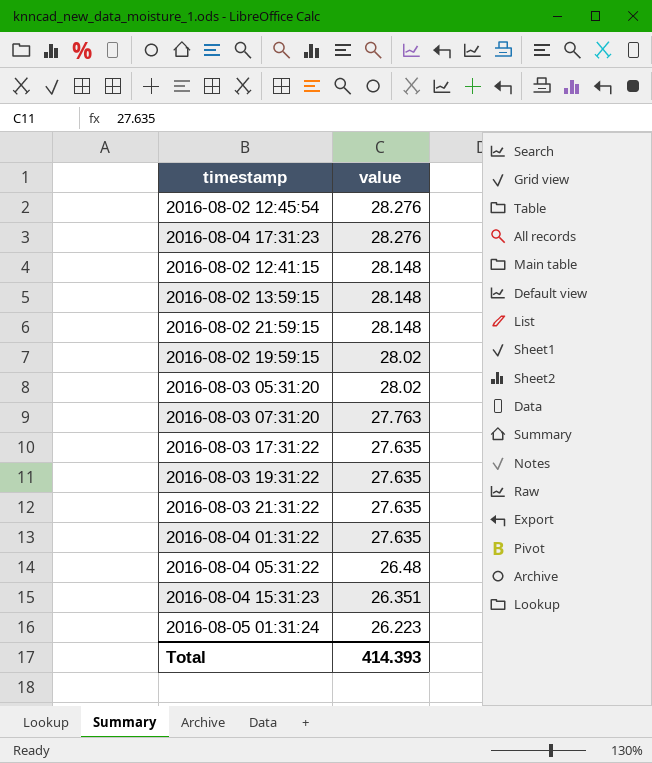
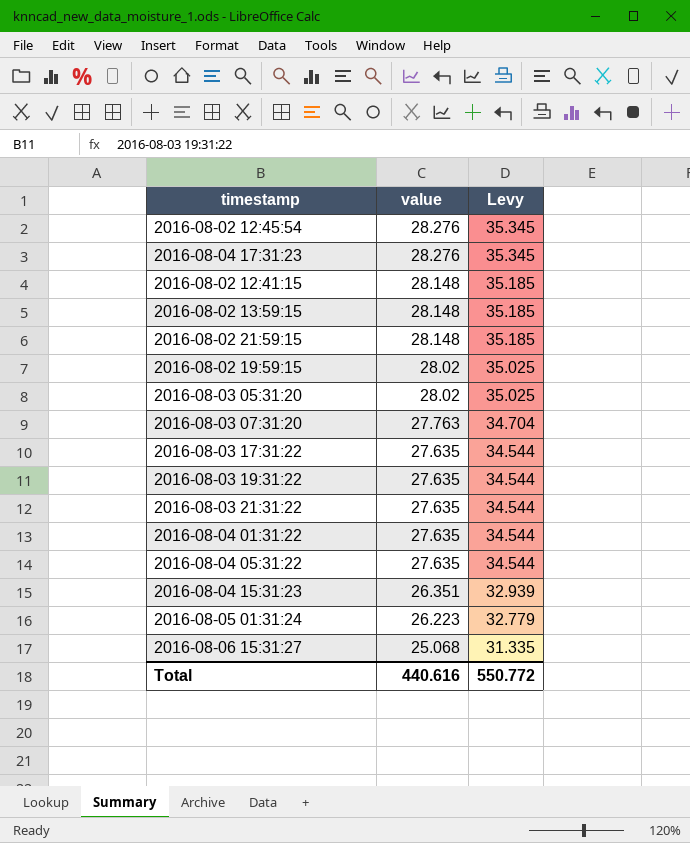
column Levy | formula: none -> [value] * 1.25
2016-08-04 05:31:22 | value: 26.48 -> 27.635
row 2016-08-06 15:31:27: none -> 25.068 | 31.335
Total | value: 414.393 -> 440.616

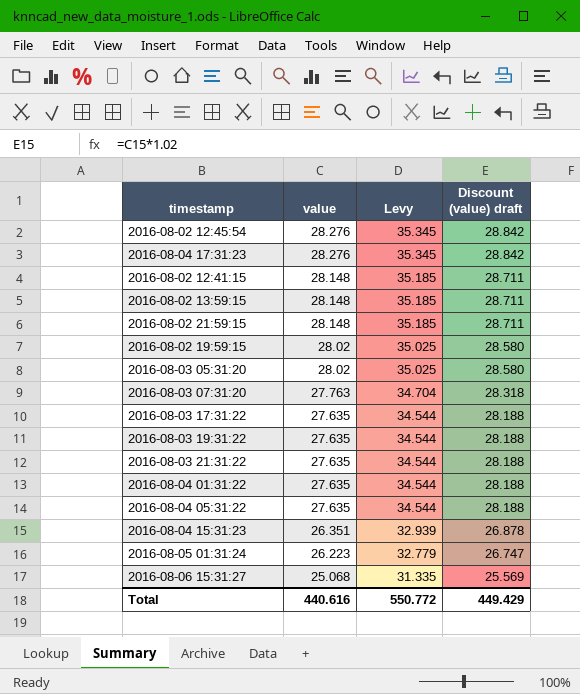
column Discount (value) draft | formula: none -> [value] * 1.02

